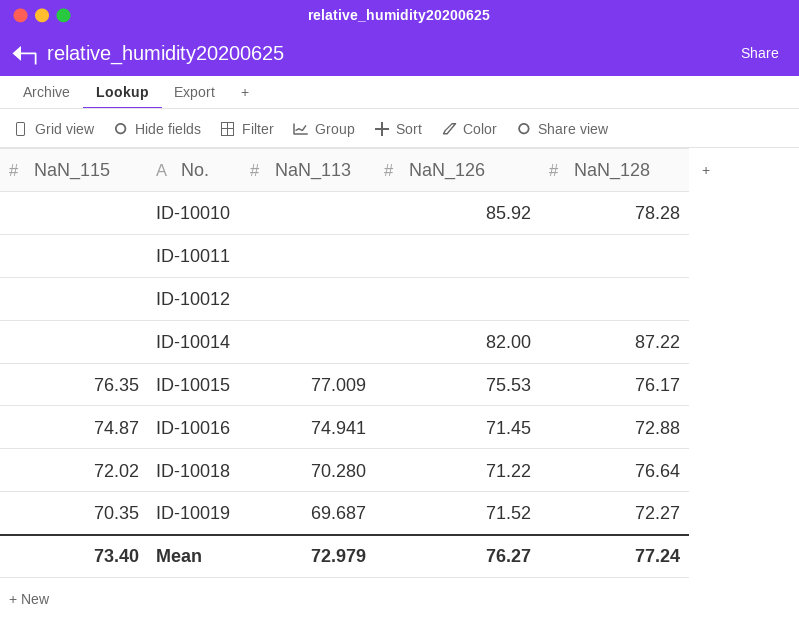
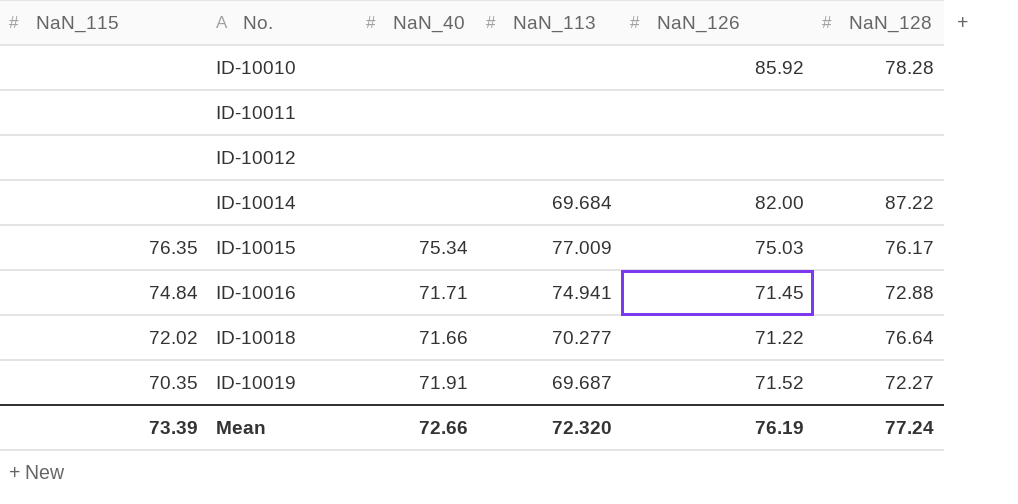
column NaN_40 | position: none -> 3
ID-10014 | NaN_113: none -> 69.684
ID-10015 | NaN_126: 75.53 -> 75.03
ID-10016 | NaN_115: 74.87 -> 74.84
ID-10018 | NaN_113: 70.280 -> 70.277
Mean | NaN_115: 73.40 -> 73.39
Mean | NaN_113: 72.979 -> 72.320
Mean | NaN_126: 76.27 -> 76.19

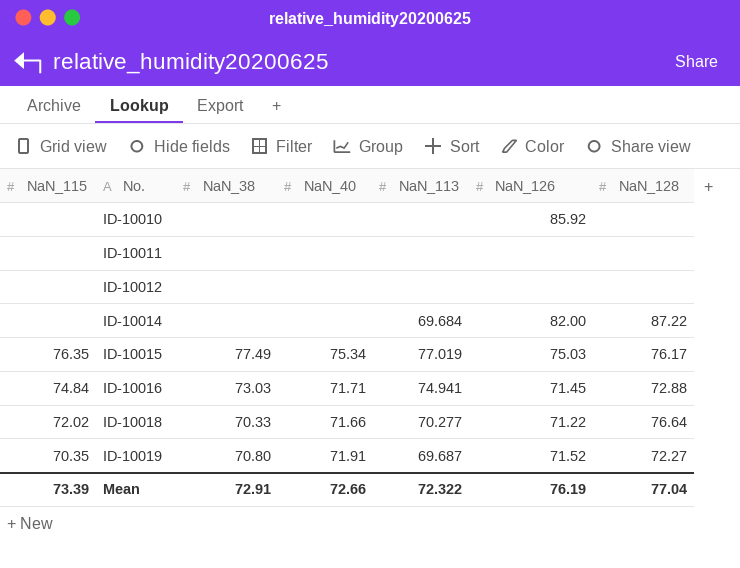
column NaN_38 | position: none -> 3
ID-10010 | NaN_128: 78.28 -> none
ID-10015 | NaN_113: 77.009 -> 77.019
Mean | NaN_113: 72.320 -> 72.322
Mean | NaN_128: 77.24 -> 77.04

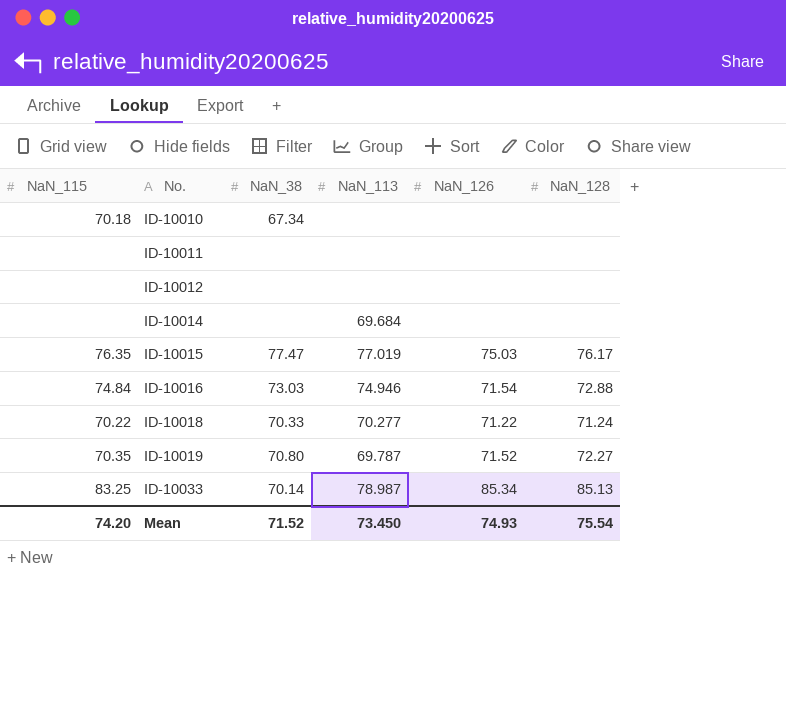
column NaN_40 | position: 4 -> none
ID-10010 | NaN_115: none -> 70.18
ID-10010 | NaN_38: none -> 67.34
ID-10010 | NaN_126: 85.92 -> none
ID-10014 | NaN_126: 82.00 -> none
ID-10014 | NaN_128: 87.22 -> none
ID-10015 | NaN_38: 77.49 -> 77.47
ID-10016 | NaN_113: 74.941 -> 74.946
ID-10016 | NaN_126: 71.45 -> 71.54
ID-10018 | NaN_115: 72.02 -> 70.22
ID-10018 | NaN_128: 76.64 -> 71.24
ID-10019 | NaN_113: 69.687 -> 69.787
row ID-10033: none -> 83.25 | 70.14 | 78.987 | 85.34 | 85.13
Mean | NaN_115: 73.39 -> 74.20
Mean | NaN_38: 72.91 -> 71.52
Mean | NaN_113: 72.322 -> 73.450
Mean | NaN_126: 76.19 -> 74.93
Mean | NaN_128: 77.04 -> 75.54

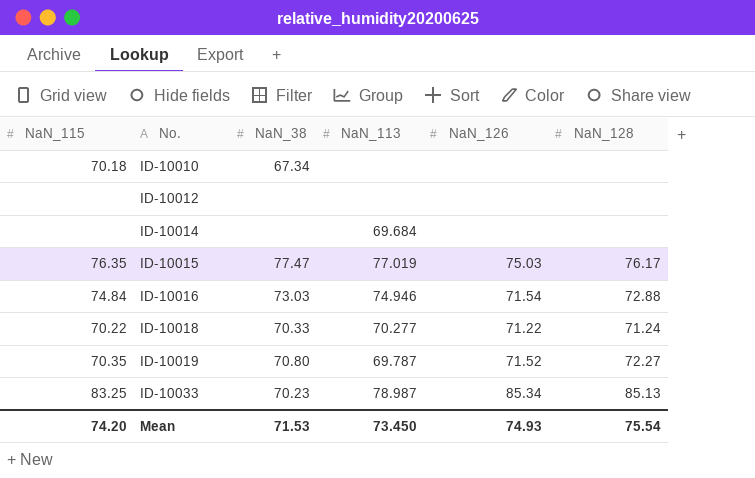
row ID-10011: none | none | none | none | none -> none
ID-10033 | NaN_38: 70.14 -> 70.23
Mean | NaN_38: 71.52 -> 71.53

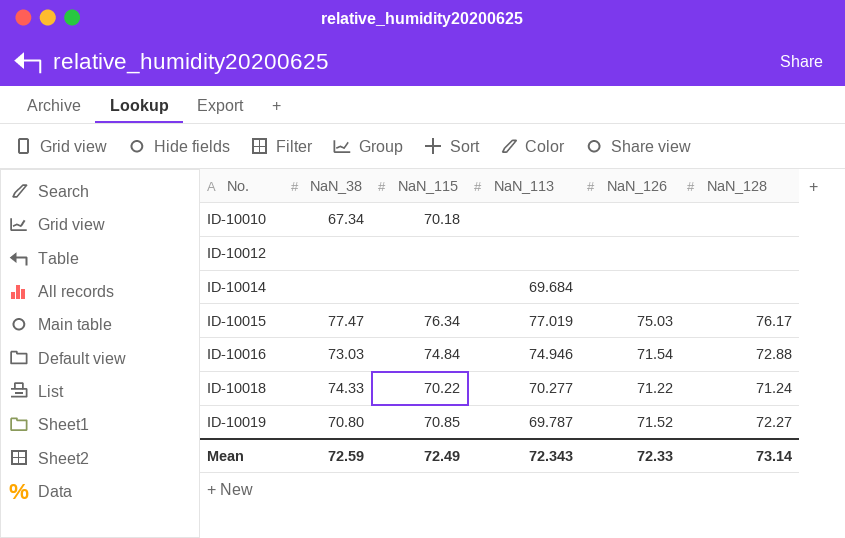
column NaN_115 | position: 1 -> 3
row ID-10033: 83.25 | 70.23 | 78.987 | 85.34 | 85.13 -> none
ID-10015 | NaN_115: 76.35 -> 76.34
ID-10018 | NaN_38: 70.33 -> 74.33
ID-10019 | NaN_115: 70.35 -> 70.85
Mean | NaN_38: 71.53 -> 72.59
Mean | NaN_115: 74.20 -> 72.49
Mean | NaN_113: 73.450 -> 72.343
Mean | NaN_126: 74.93 -> 72.33
Mean | NaN_128: 75.54 -> 73.14

